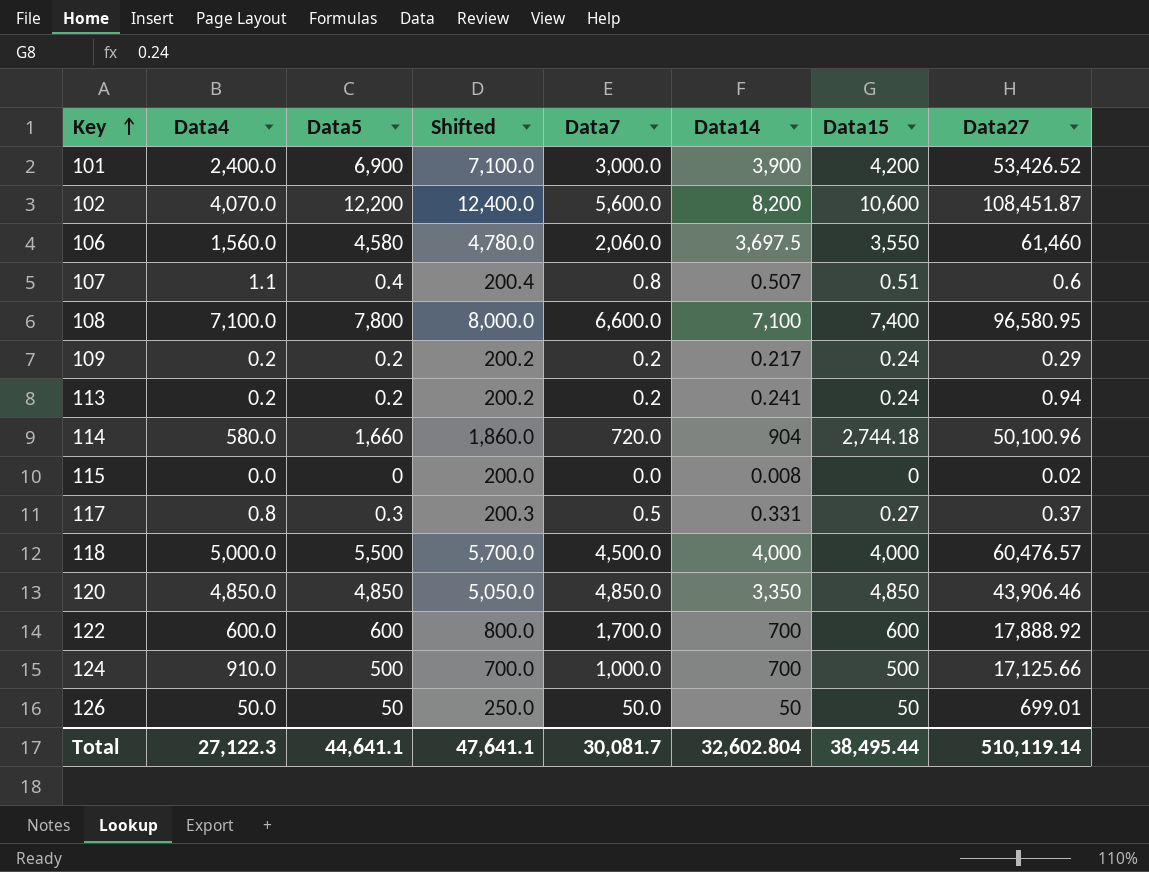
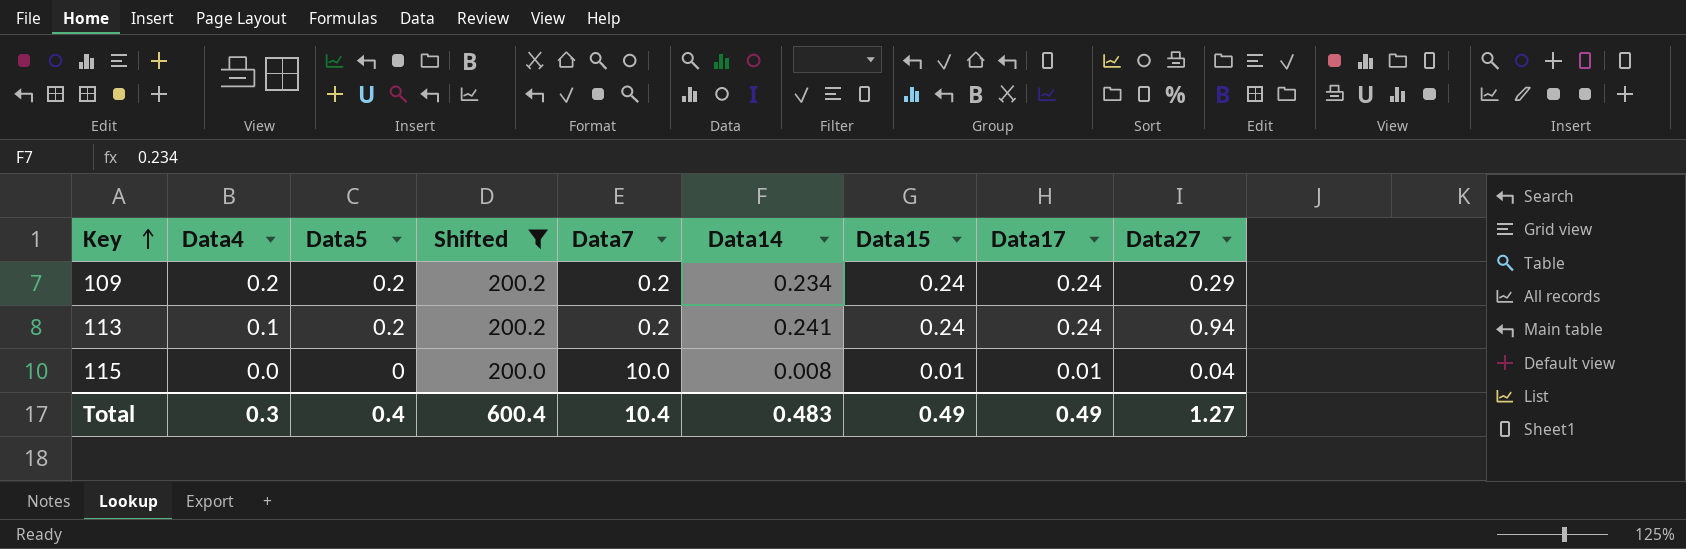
filter: none -> Shifted <= 200.2
column Data17 | position: none -> 8
109 | Data14: 0.217 -> 0.234
113 | Data4: 0.2 -> 0.1
115 | Data7: 0.0 -> 10.0
115 | Data15: 0 -> 0.01
115 | Data27: 0.02 -> 0.04
Total | Data4: 27,122.3 -> 0.3
Total | Data5: 44,641.1 -> 0.4
Total | Shifted: 47,641.1 -> 600.4
Total | Data7: 30,081.7 -> 10.4
Total | Data14: 32,602.804 -> 0.483
Total | Data15: 38,495.44 -> 0.49
Total | Data27: 510,119.14 -> 1.27

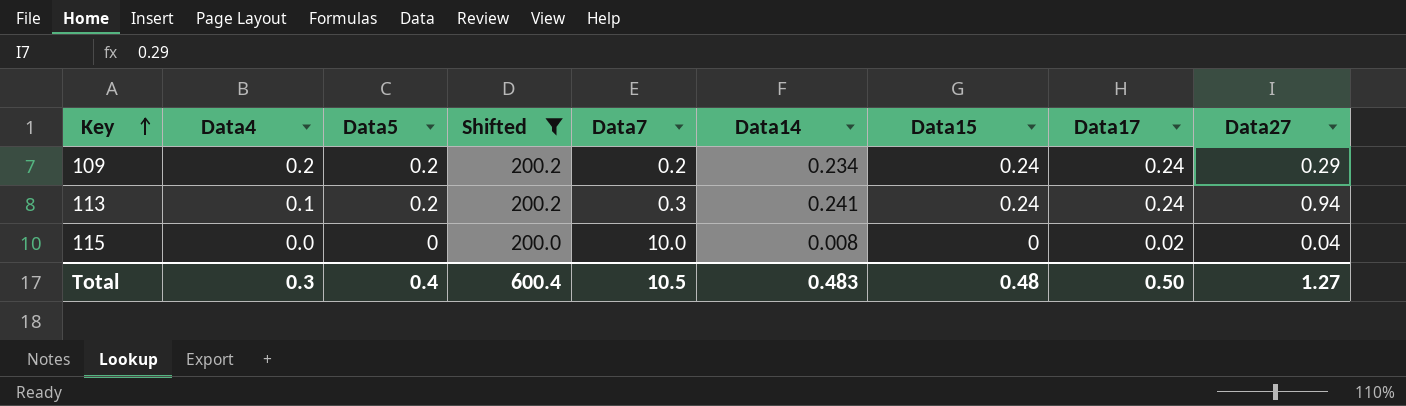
113 | Data7: 0.2 -> 0.3
115 | Data15: 0.01 -> 0
115 | Data17: 0.01 -> 0.02
Total | Data7: 10.4 -> 10.5
Total | Data15: 0.49 -> 0.48
Total | Data17: 0.49 -> 0.50

